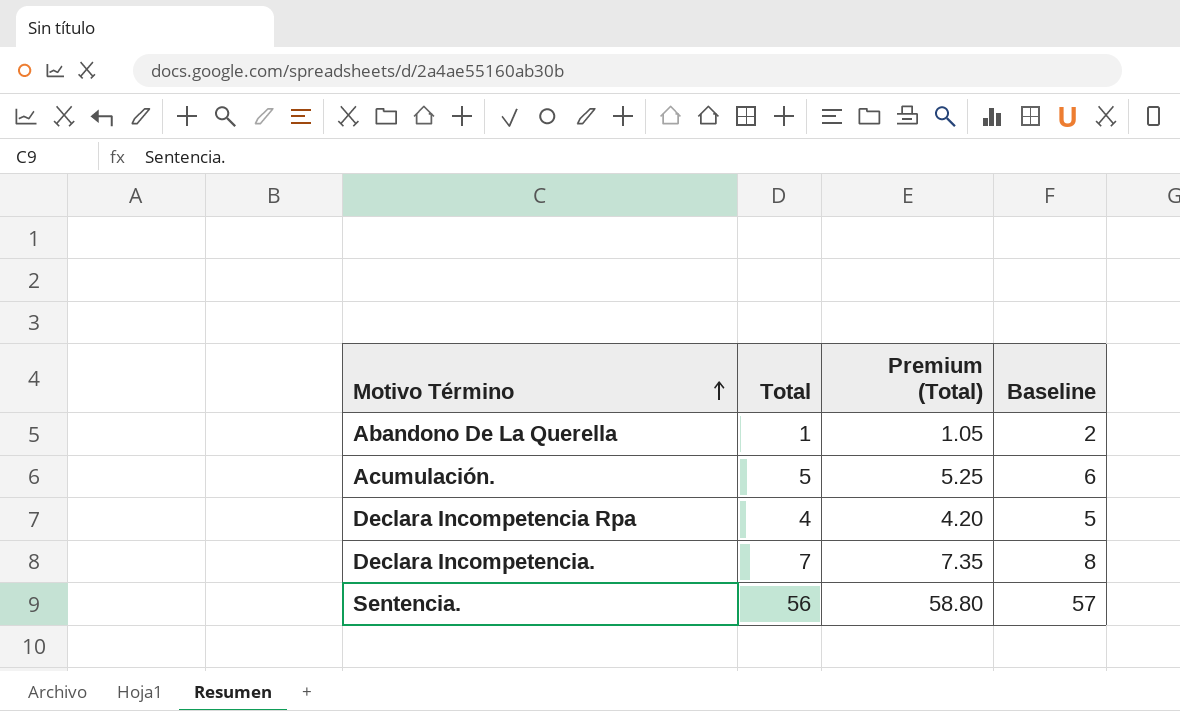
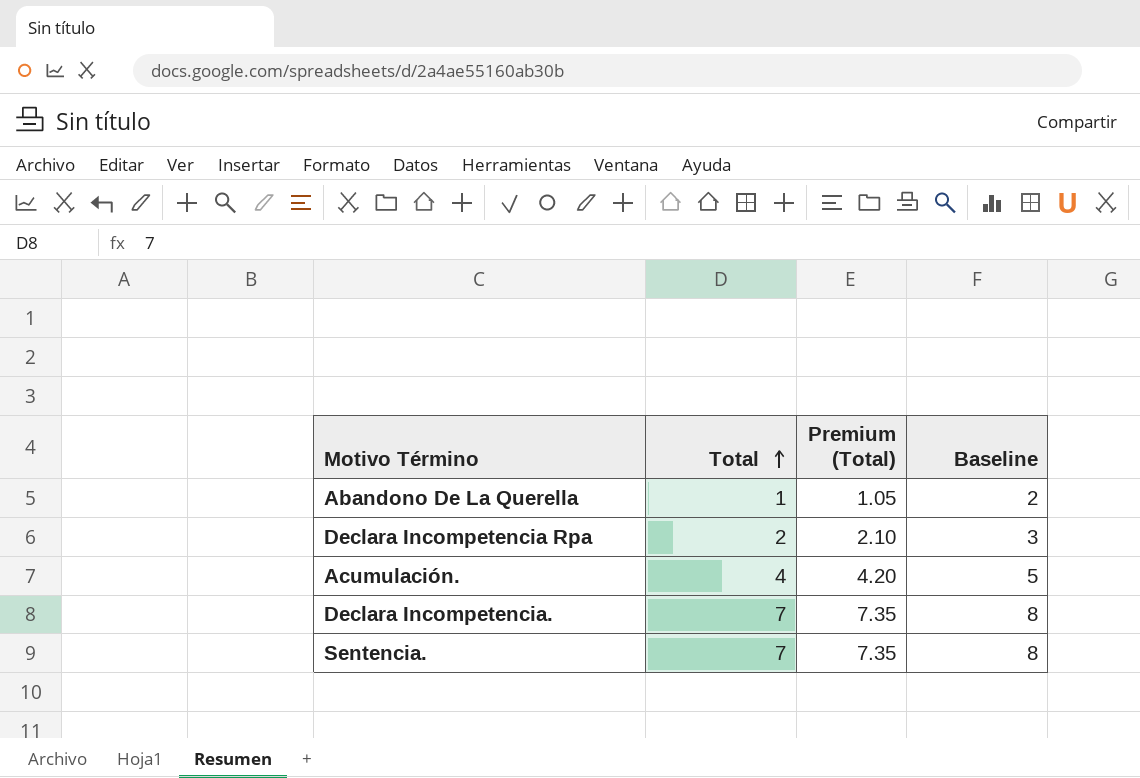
row order: Motivo Término ascending -> Total ascending
Declara Incompetencia Rpa | Total: 4 -> 2
Declara Incompetencia Rpa | Premium (Total): 4.20 -> 2.10
Declara Incompetencia Rpa | Baseline: 5 -> 3
Acumulación. | Total: 5 -> 4
Acumulación. | Premium (Total): 5.25 -> 4.20
Acumulación. | Baseline: 6 -> 5
Sentencia. | Total: 56 -> 7
Sentencia. | Premium (Total): 58.80 -> 7.35
Sentencia. | Baseline: 57 -> 8

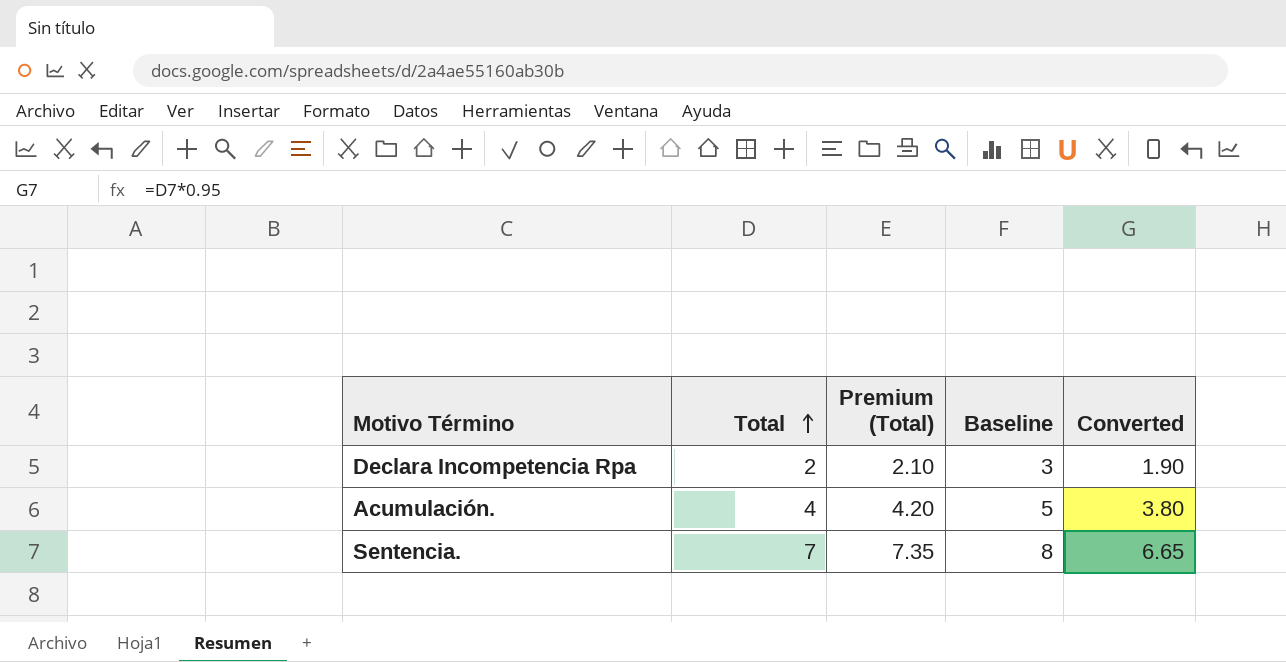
column Converted | formula: none -> [Total] * 0.95
row Abandono De La Querella: 1 | 1.05 | 2 -> none
row Declara Incompetencia.: 7 | 7.35 | 8 -> none

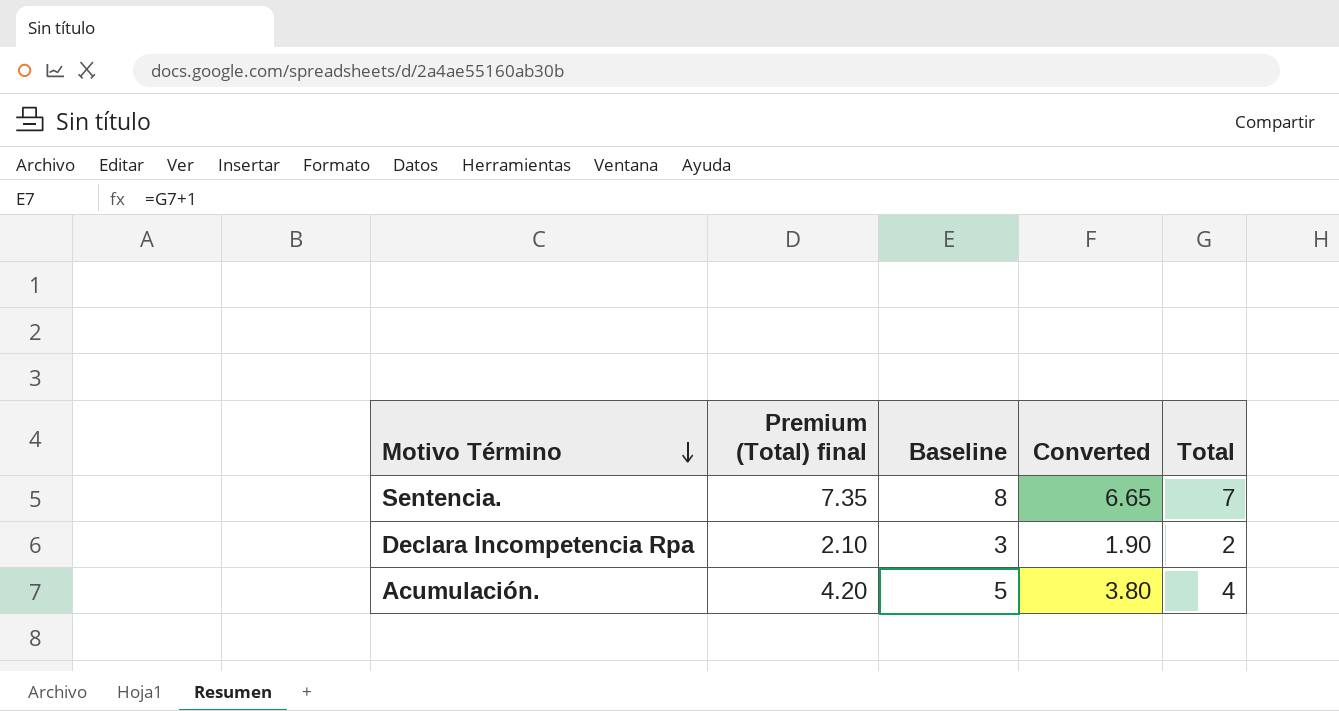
row order: Total ascending -> Motivo Término descending
column name: Premium (Total) -> Premium (Total) final
column Total | position: 2 -> 5

